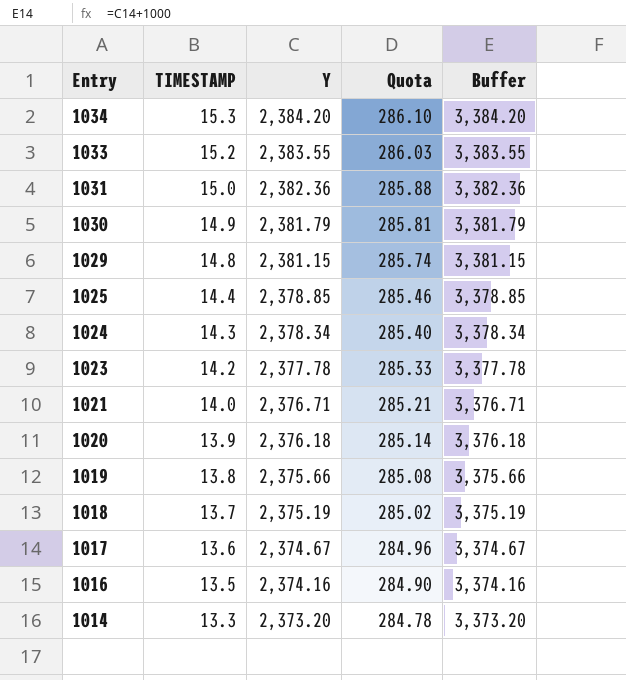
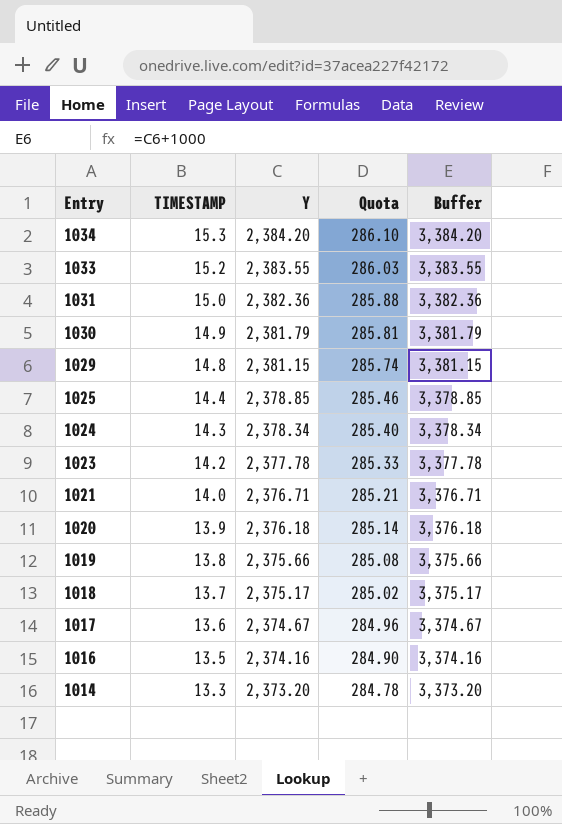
1018 | Y: 2,375.19 -> 2,375.17
1018 | Buffer: 3,375.19 -> 3,375.17

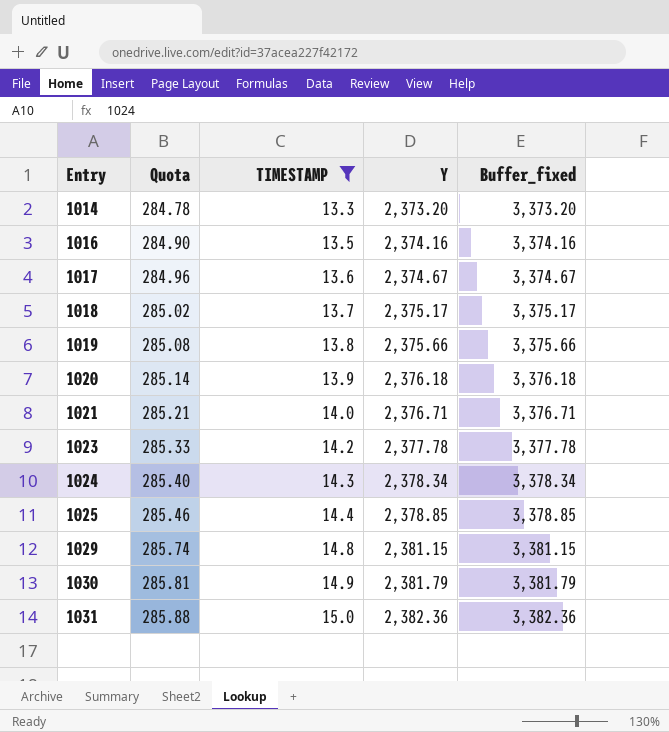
filter: none -> TIMESTAMP <= 15.0
row order: Entry descending -> Entry ascending
column Quota | position: 4 -> 2
column name: Buffer -> Buffer_fixed

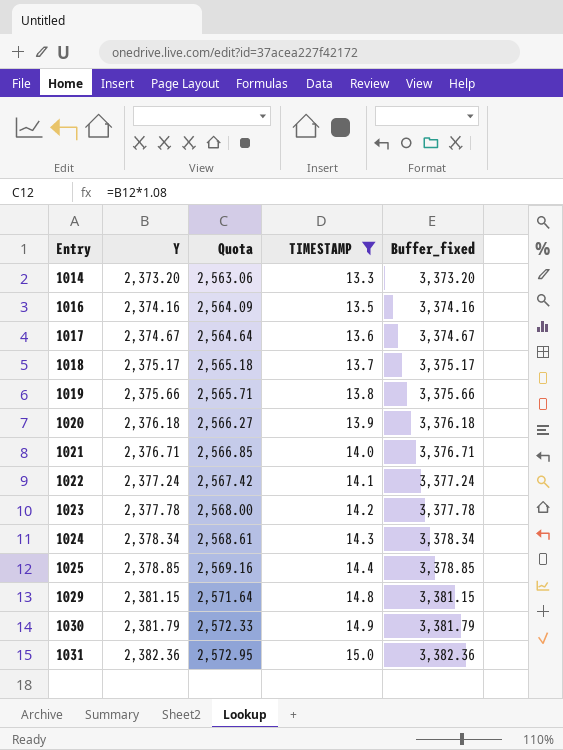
column Y | position: 4 -> 2
column Quota | formula: [Y] * 0.12 -> [Y] * 1.08
row 1022: none -> 2,377.24 | 2,567.42 | 14.1 | 3,377.24

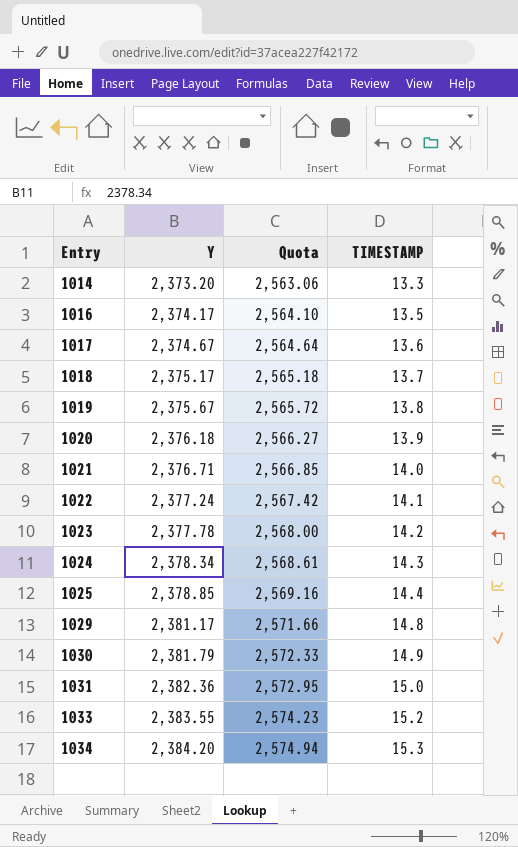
filter: TIMESTAMP <= 15.0 -> none
column Buffer_fixed | formula: [Y] + 1000 -> none
1016 | Y: 2,374.16 -> 2,374.17
1016 | Quota: 2,564.09 -> 2,564.10
1019 | Y: 2,375.66 -> 2,375.67
1019 | Quota: 2,565.71 -> 2,565.72
1029 | Y: 2,381.15 -> 2,381.17
1029 | Quota: 2,571.64 -> 2,571.66

